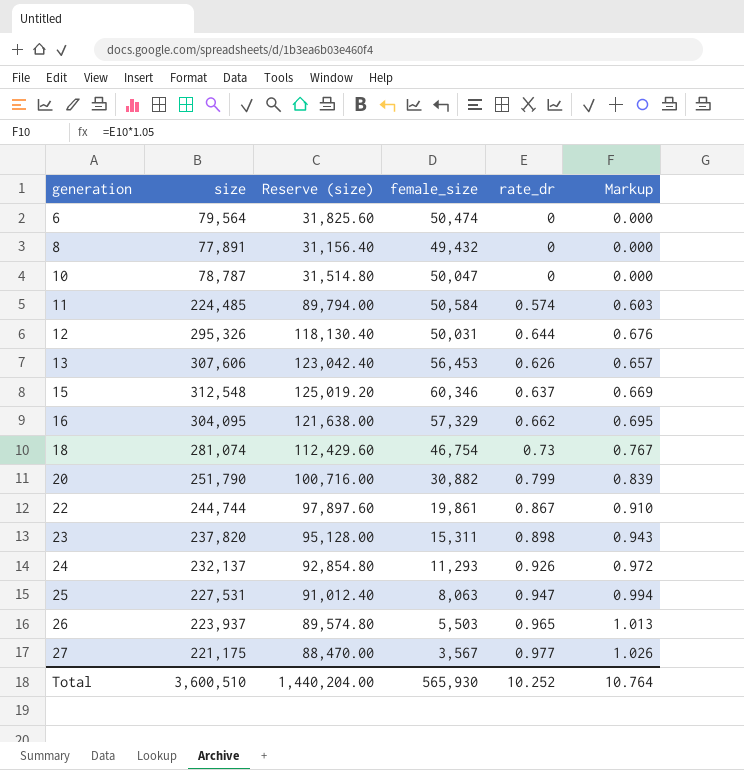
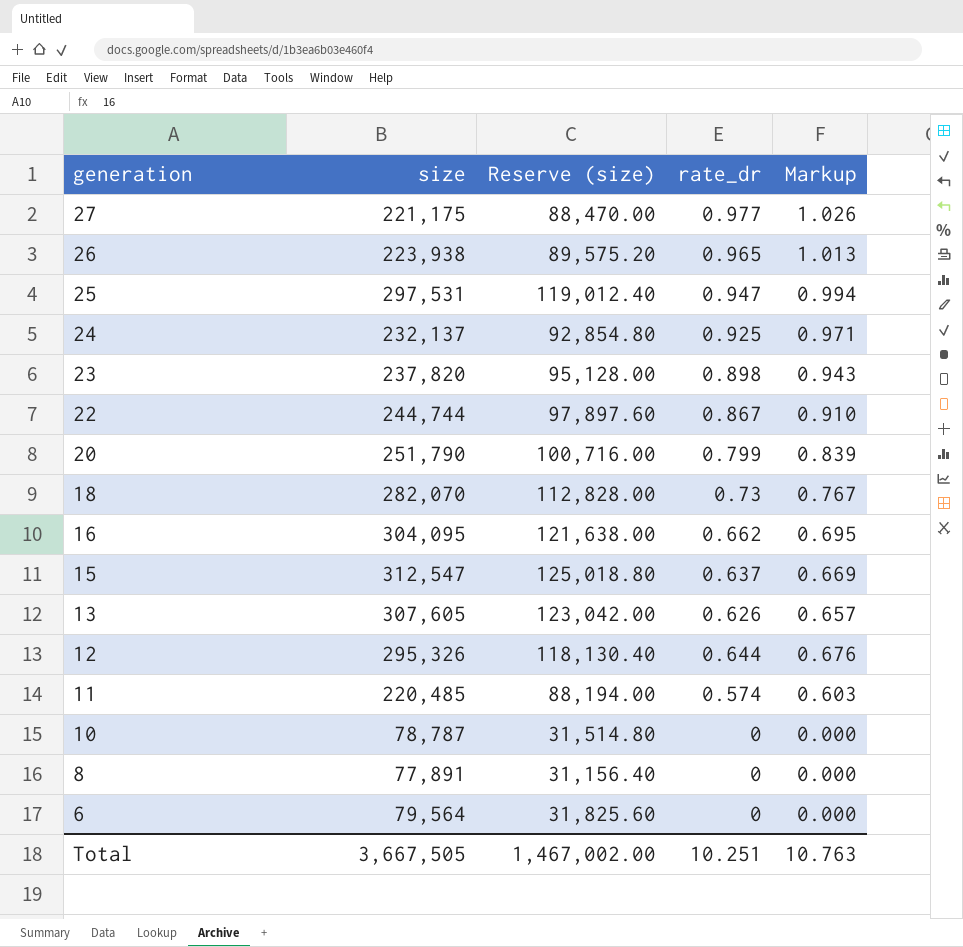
row order: generation ascending -> generation descending
column female_size | position: 4 -> none
26 | size: 223,937 -> 223,938
26 | Reserve (size): 89,574.80 -> 89,575.20
25 | size: 227,531 -> 297,531
25 | Reserve (size): 91,012.40 -> 119,012.40
24 | rate_dr: 0.926 -> 0.925
24 | Markup: 0.972 -> 0.971
18 | size: 281,074 -> 282,070
18 | Reserve (size): 112,429.60 -> 112,828.00
15 | size: 312,548 -> 312,547
15 | Reserve (size): 125,019.20 -> 125,018.80
13 | size: 307,606 -> 307,605
13 | Reserve (size): 123,042.40 -> 123,042.00
11 | size: 224,485 -> 220,485
11 | Reserve (size): 89,794.00 -> 88,194.00
Total | size: 3,600,510 -> 3,667,505
Total | Reserve (size): 1,440,204.00 -> 1,467,002.00
Total | rate_dr: 10.252 -> 10.251
Total | Markup: 10.764 -> 10.763

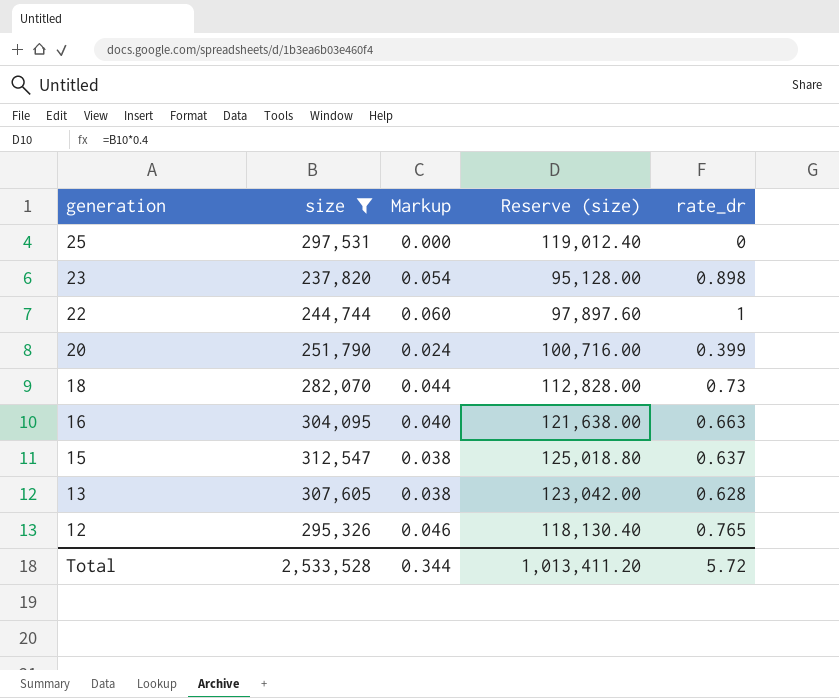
filter: none -> size >= 237,820
column Markup | formula: [rate_dr] * 1.05 -> [rate_dr] * 0.06
column Markup | position: 5 -> 3
25 | rate_dr: 0.947 -> 0
22 | rate_dr: 0.867 -> 1
20 | rate_dr: 0.799 -> 0.399
16 | rate_dr: 0.662 -> 0.663
13 | rate_dr: 0.626 -> 0.628
12 | rate_dr: 0.644 -> 0.765
Total | size: 3,667,505 -> 2,533,528
Total | Markup: 10.763 -> 0.344
Total | Reserve (size): 1,467,002.00 -> 1,013,411.20
Total | rate_dr: 10.251 -> 5.72

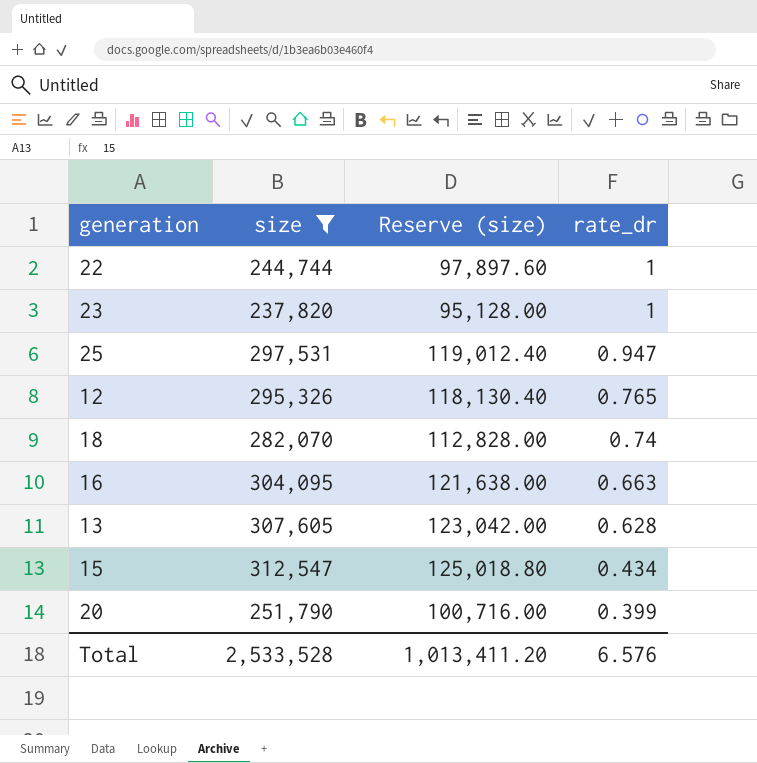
row order: generation descending -> rate_dr descending
column Markup | formula: [rate_dr] * 0.06 -> none
23 | rate_dr: 0.898 -> 1
25 | rate_dr: 0 -> 0.947
18 | rate_dr: 0.73 -> 0.74
15 | rate_dr: 0.637 -> 0.434
Total | rate_dr: 5.72 -> 6.576

